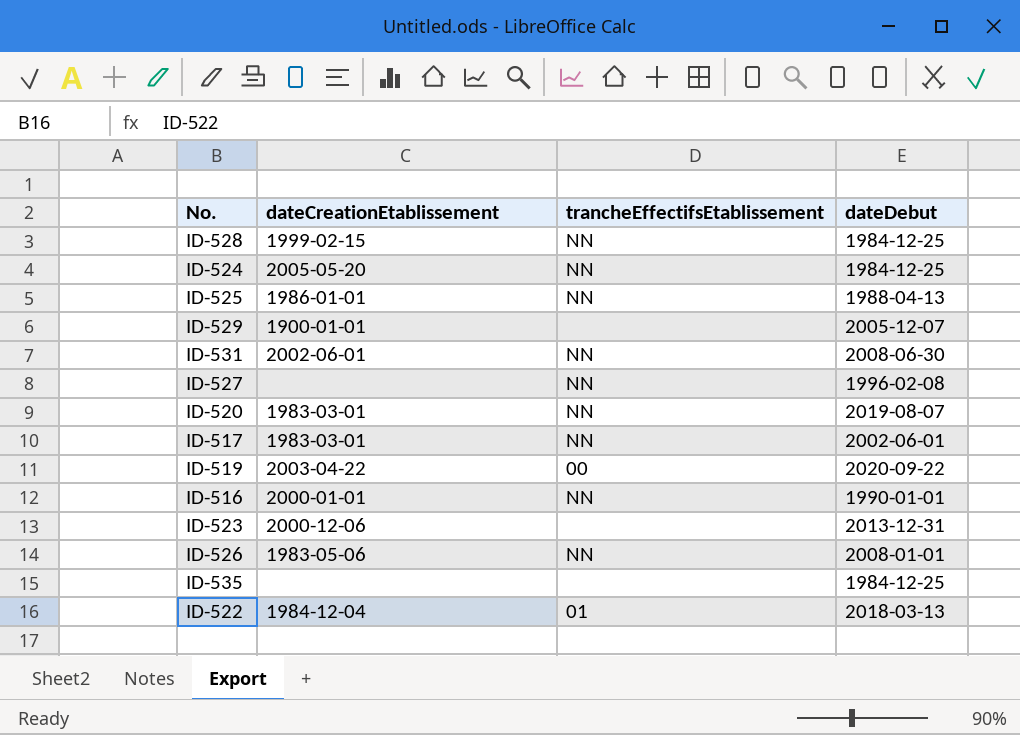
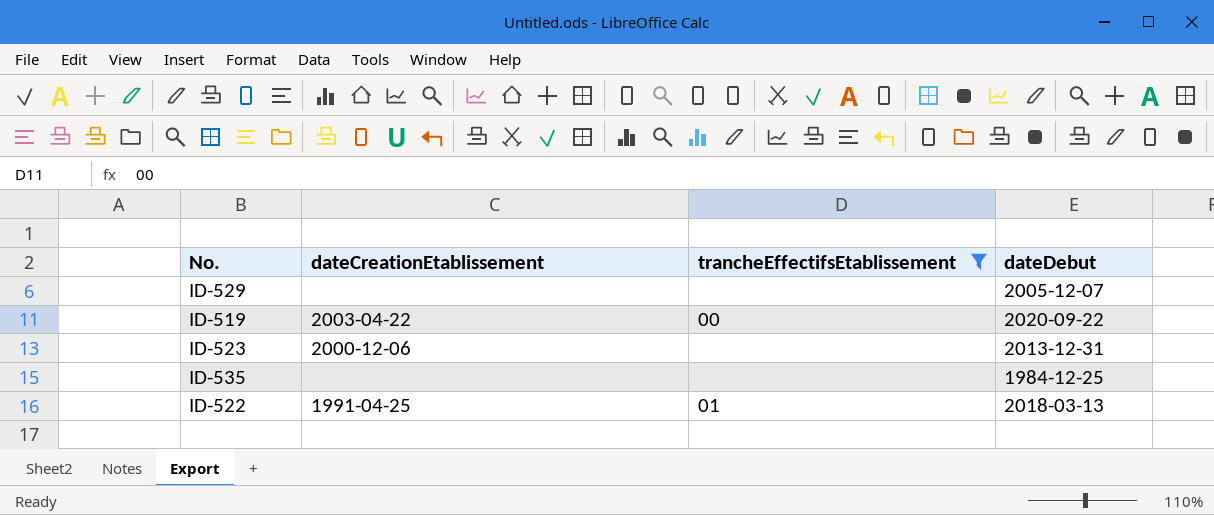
filter: none -> trancheEffectifsEtablissement != NN
ID-529 | dateCreationEtablissement: 1900-01-01 -> none
ID-522 | dateCreationEtablissement: 1984-12-04 -> 1991-04-25

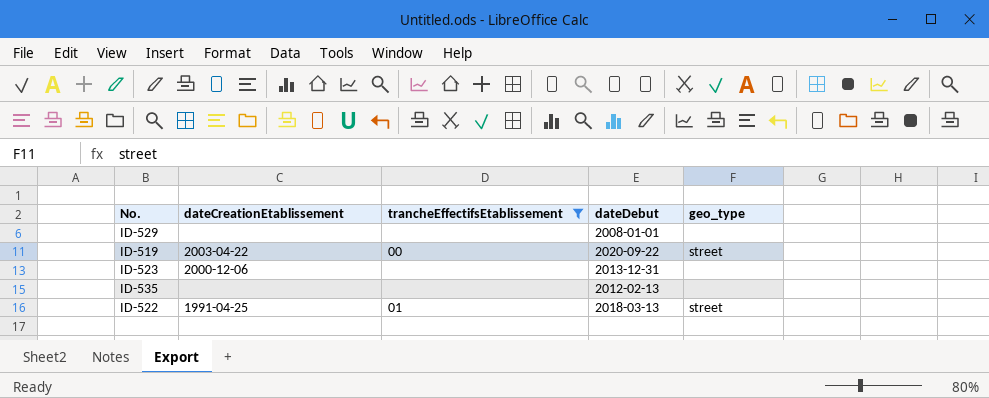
column geo_type | position: none -> 5
ID-529 | dateDebut: 2005-12-07 -> 2008-01-01
ID-535 | dateDebut: 1984-12-25 -> 2012-02-13

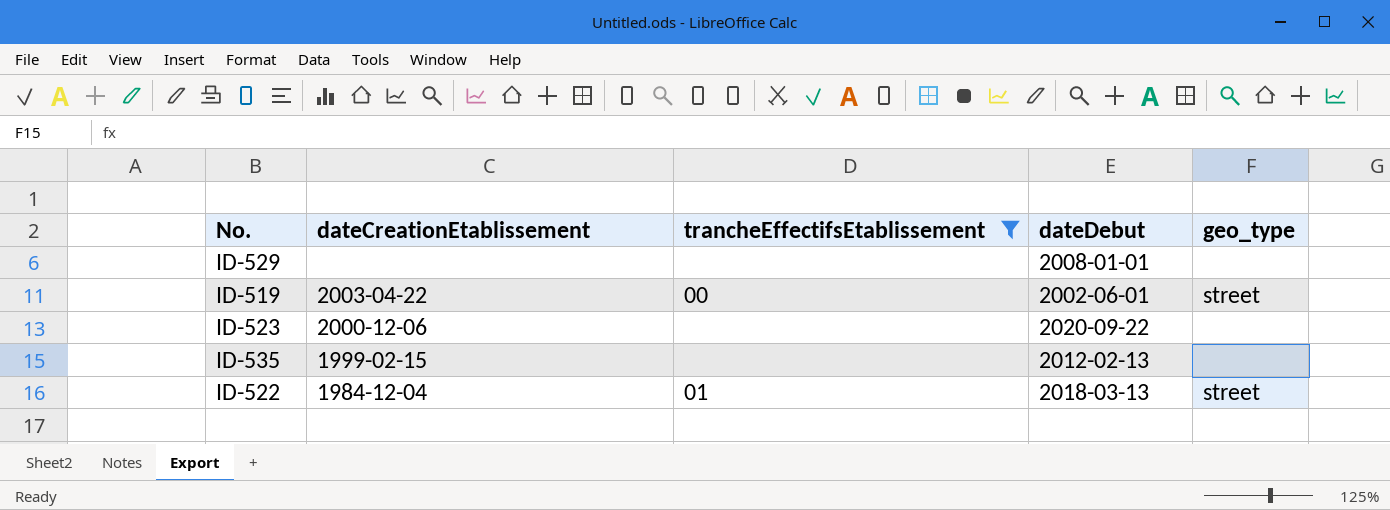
ID-519 | dateDebut: 2020-09-22 -> 2002-06-01
ID-523 | dateDebut: 2013-12-31 -> 2020-09-22
ID-535 | dateCreationEtablissement: none -> 1999-02-15
ID-522 | dateCreationEtablissement: 1991-04-25 -> 1984-12-04

